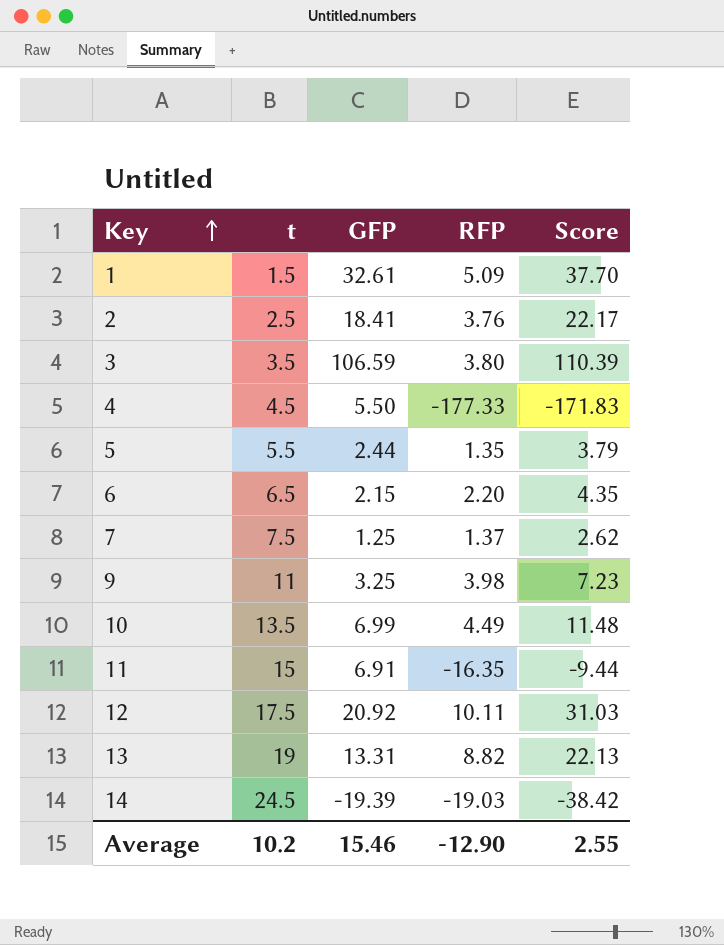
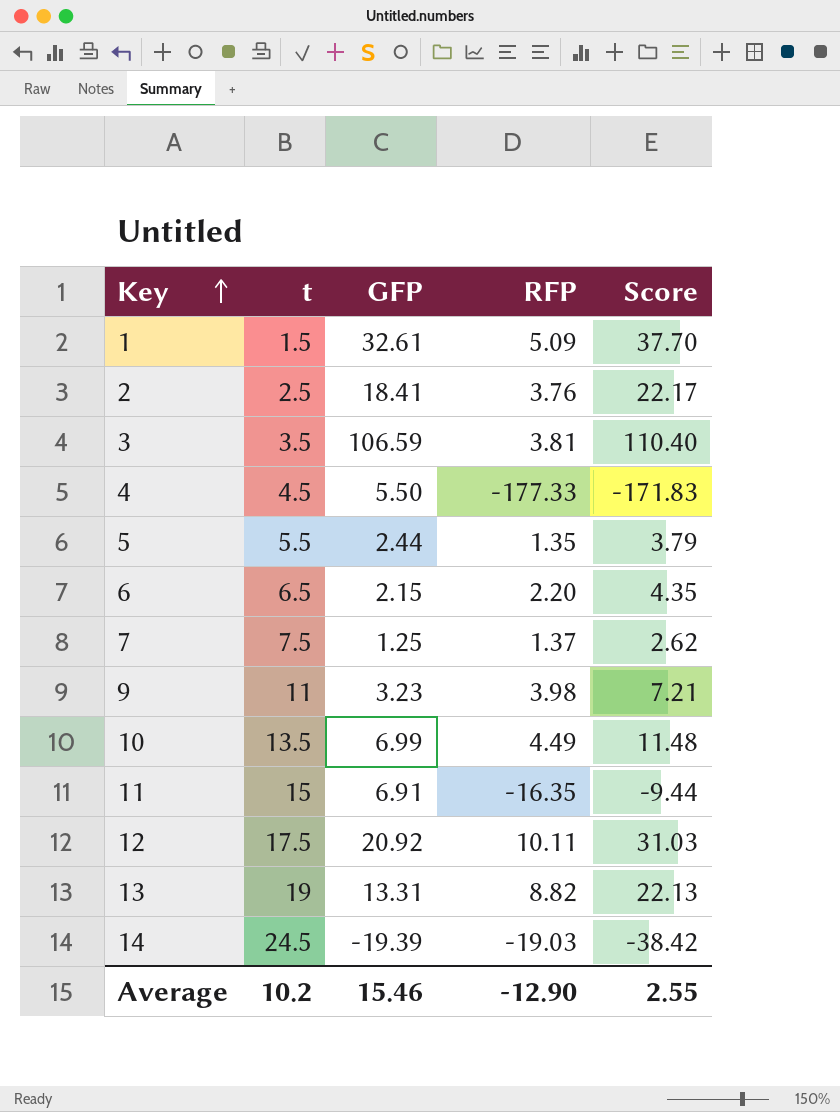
3 | RFP: 3.80 -> 3.81
3 | Score: 110.39 -> 110.40
9 | GFP: 3.25 -> 3.23
9 | Score: 7.23 -> 7.21

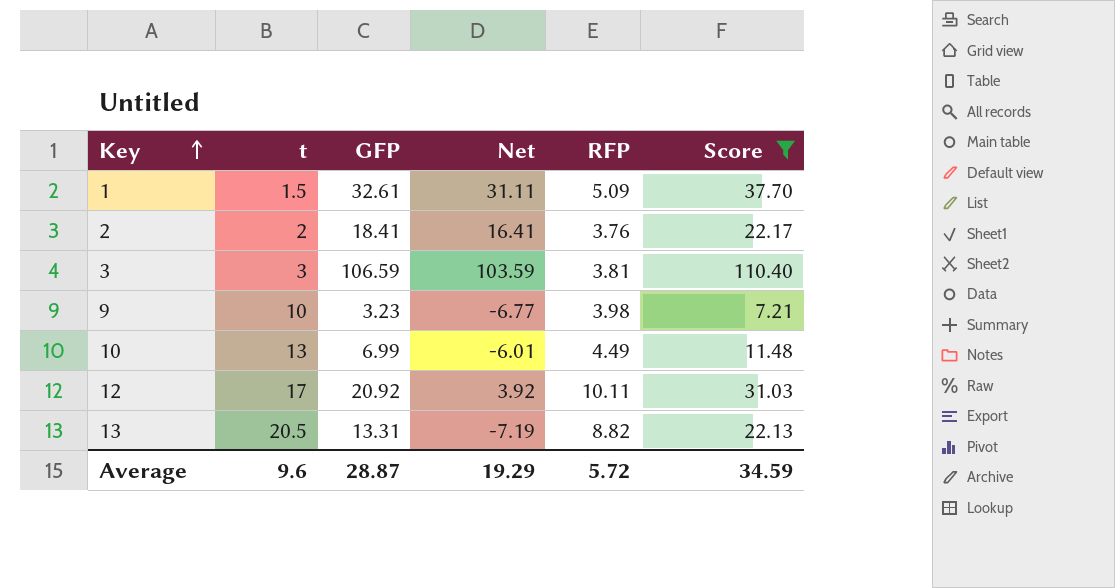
filter: none -> Score >= 7.21
column Net | formula: none -> [GFP] - [t]
2 | t: 2.5 -> 2
3 | t: 3.5 -> 3
9 | t: 11 -> 10
10 | t: 13.5 -> 13
12 | t: 17.5 -> 17
13 | t: 19 -> 20.5
Average | t: 10.2 -> 9.6
Average | GFP: 15.46 -> 28.87
Average | RFP: -12.90 -> 5.72
Average | Score: 2.55 -> 34.59

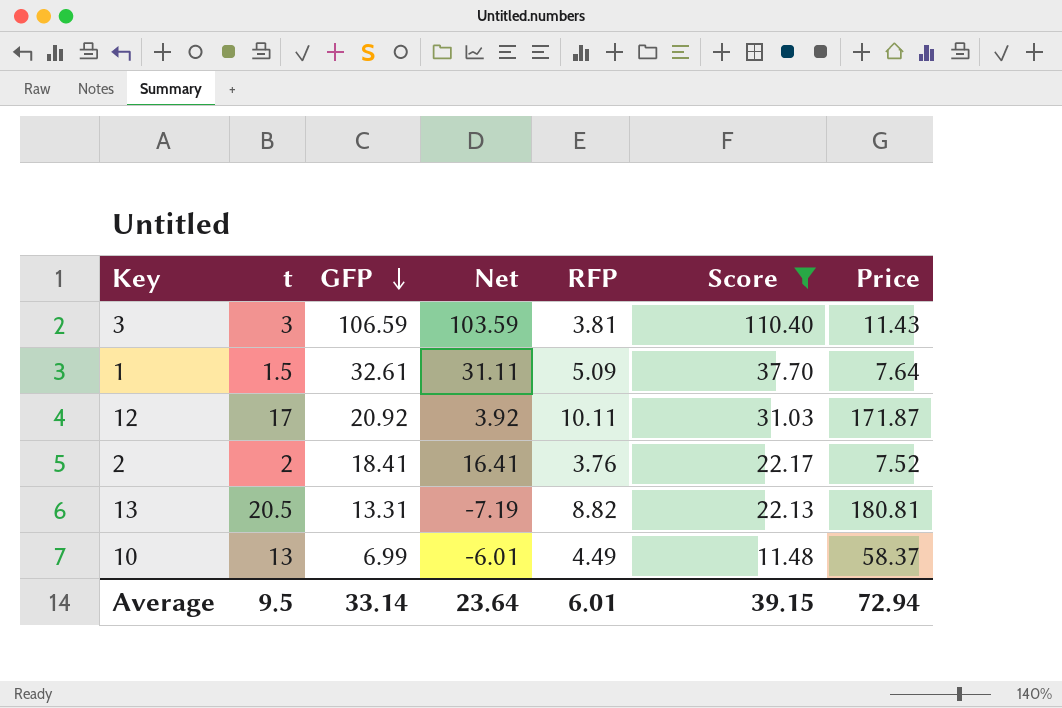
row order: Key ascending -> GFP descending
column Price | formula: none -> [t] * [RFP]
row 9: 10 | 3.23 | -6.77 | 3.98 | 7.21 -> none
Average | t: 9.6 -> 9.5
Average | GFP: 28.87 -> 33.14
Average | Net: 19.29 -> 23.64
Average | RFP: 5.72 -> 6.01
Average | Score: 34.59 -> 39.15

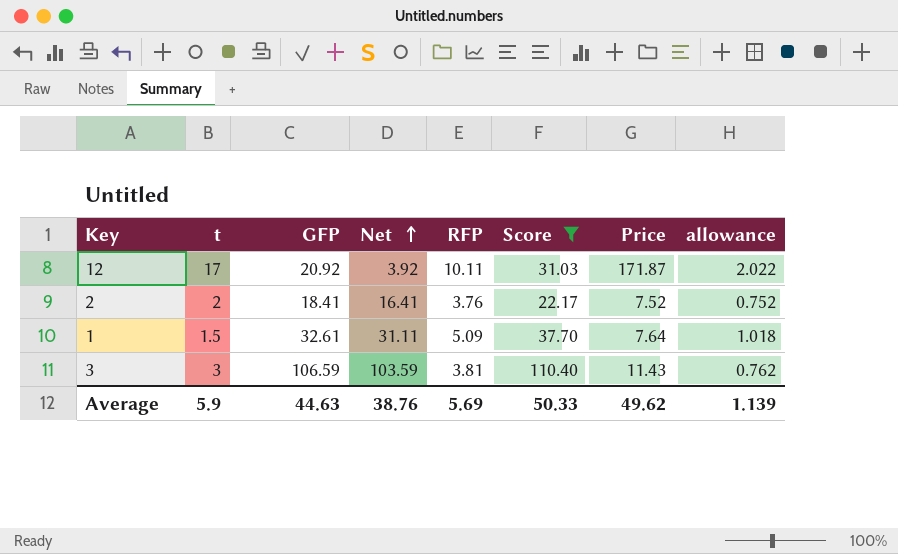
row order: GFP descending -> Net ascending
column allowance | formula: none -> [RFP] * 0.2
row 13: 20.5 | 13.31 | -7.19 | 8.82 | 22.13 | 180.81 -> none
row 10: 13 | 6.99 | -6.01 | 4.49 | 11.48 | 58.37 -> none
Average | t: 9.5 -> 5.9
Average | GFP: 33.14 -> 44.63
Average | Net: 23.64 -> 38.76
Average | RFP: 6.01 -> 5.69
Average | Score: 39.15 -> 50.33
Average | Price: 72.94 -> 49.62

